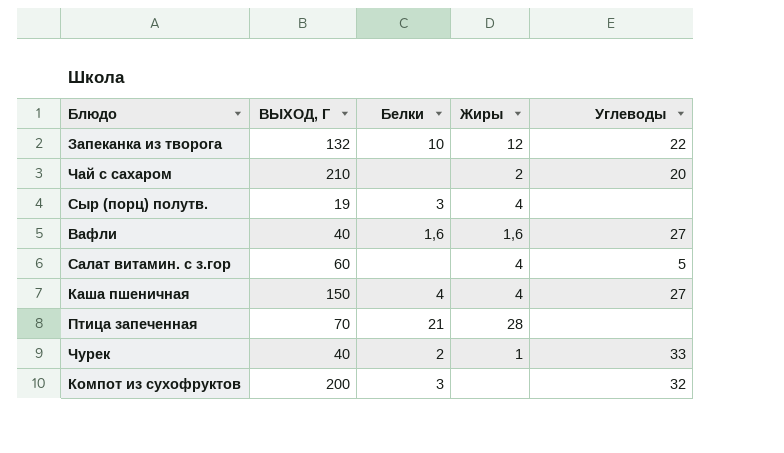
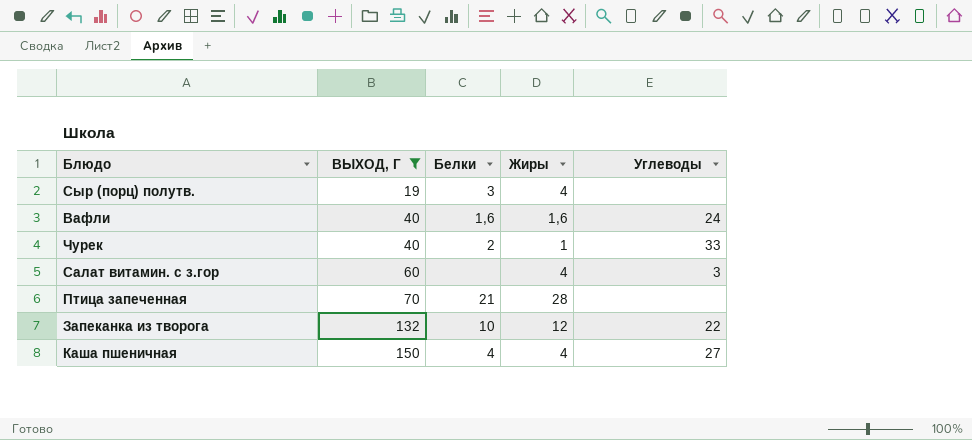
filter: none -> ВЫХОД, Г <= 150
row order: none -> ВЫХОД, Г ascending
Вафли | Углеводы: 27 -> 24
Салат витамин. с з.гор | Углеводы: 5 -> 3

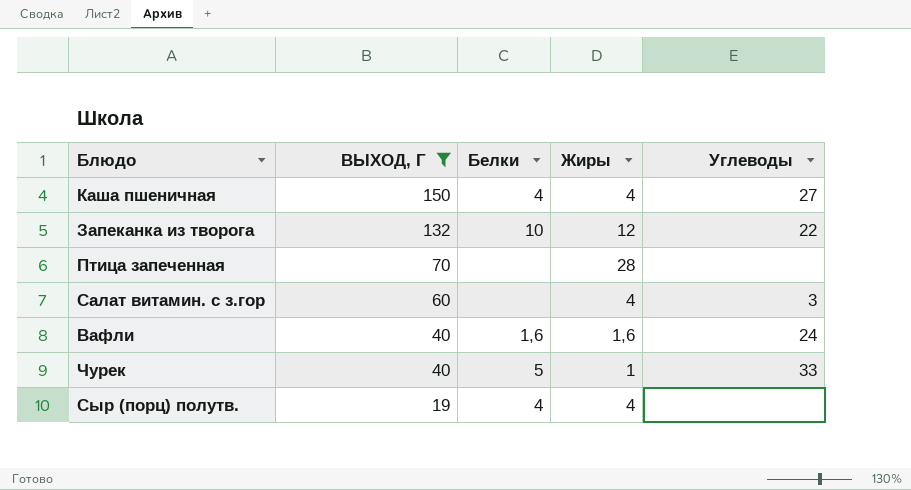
row order: ВЫХОД, Г ascending -> ВЫХОД, Г descending
Птица запеченная | Белки: 21 -> none
Чурек | Белки: 2 -> 5
Сыр (порц) полутв. | Белки: 3 -> 4

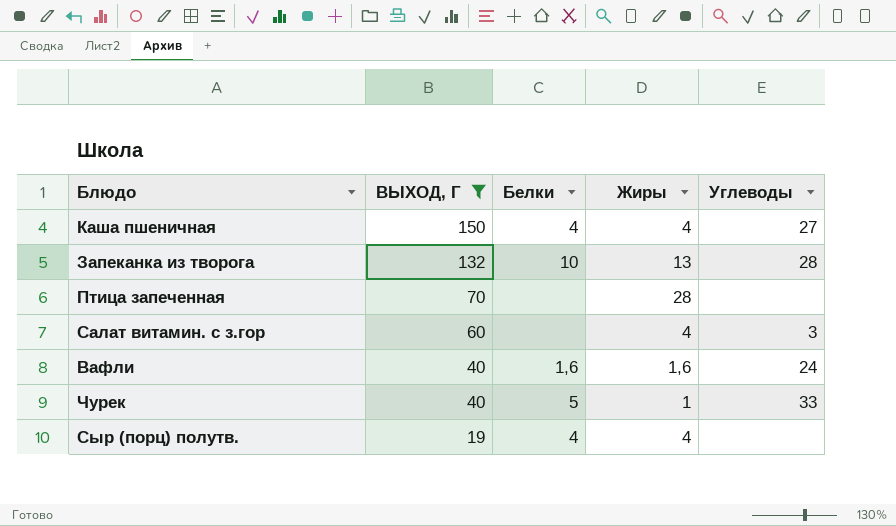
Запеканка из творога | Жиры: 12 -> 13
Запеканка из творога | Углеводы: 22 -> 28

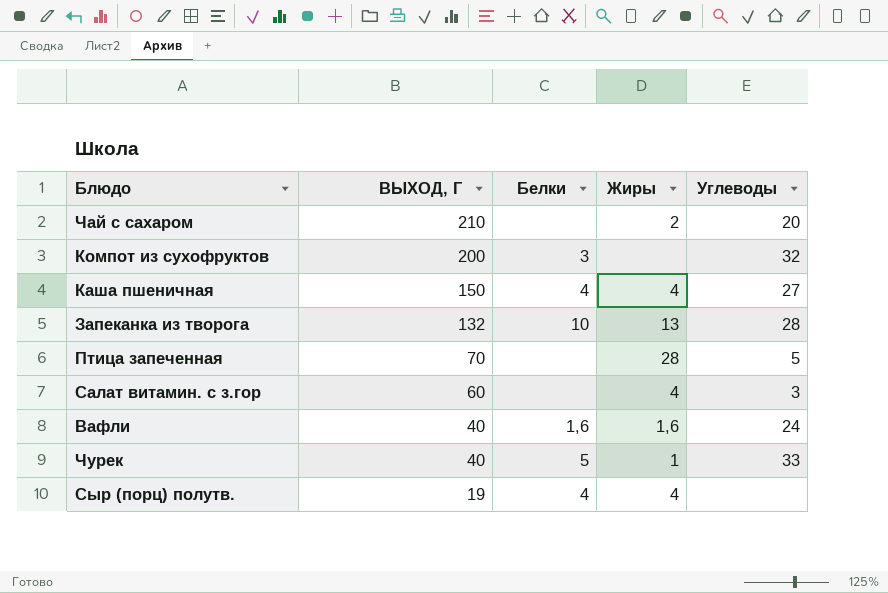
filter: ВЫХОД, Г <= 150 -> none
Птица запеченная | Углеводы: none -> 5

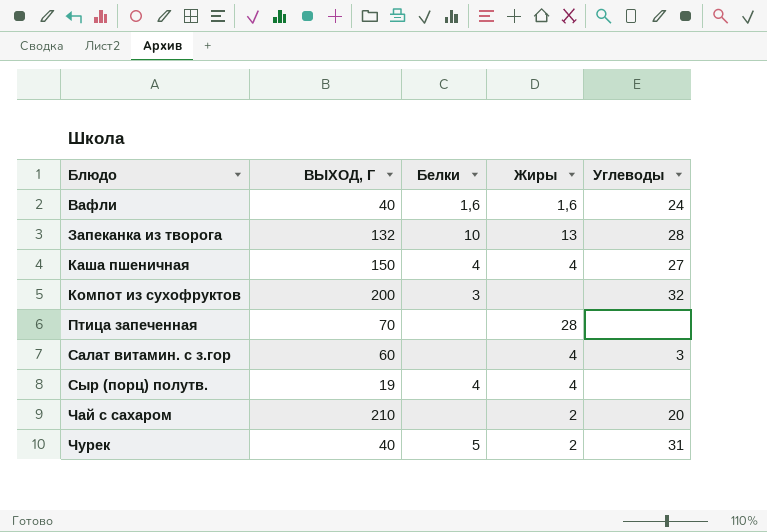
row order: ВЫХОД, Г descending -> Блюдо ascending
Птица запеченная | Углеводы: 5 -> none
Чурек | Жиры: 1 -> 2
Чурек | Углеводы: 33 -> 31

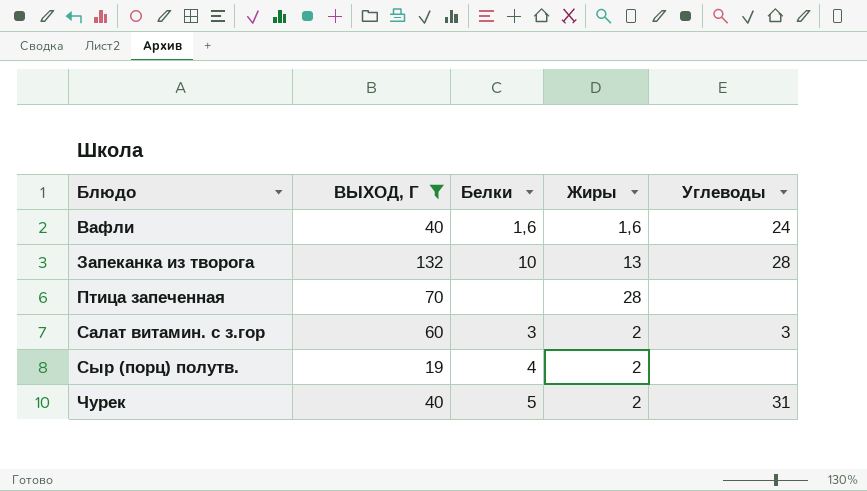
filter: none -> ВЫХОД, Г <= 132
Салат витамин. с з.гор | Белки: none -> 3
Салат витамин. с з.гор | Жиры: 4 -> 2
Сыр (порц) полутв. | Жиры: 4 -> 2

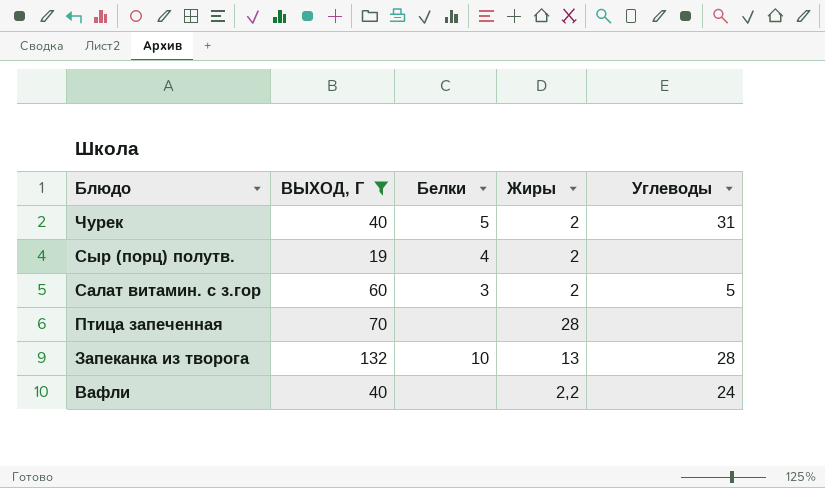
row order: Блюдо ascending -> Блюдо descending
Салат витамин. с з.гор | Углеводы: 3 -> 5
Вафли | Белки: 1,6 -> none
Вафли | Жиры: 1,6 -> 2,2

